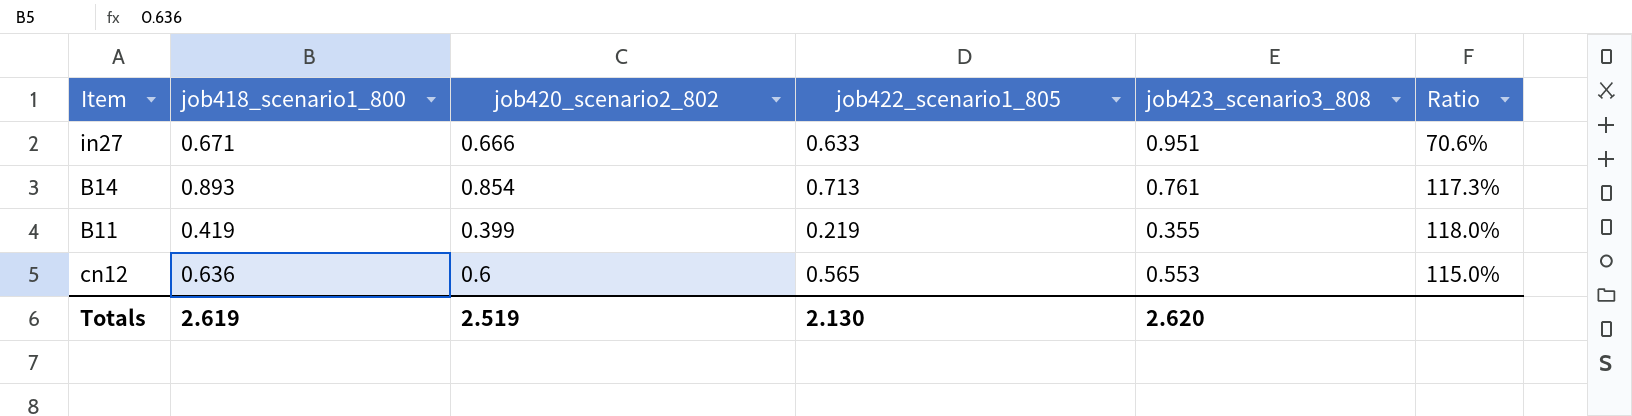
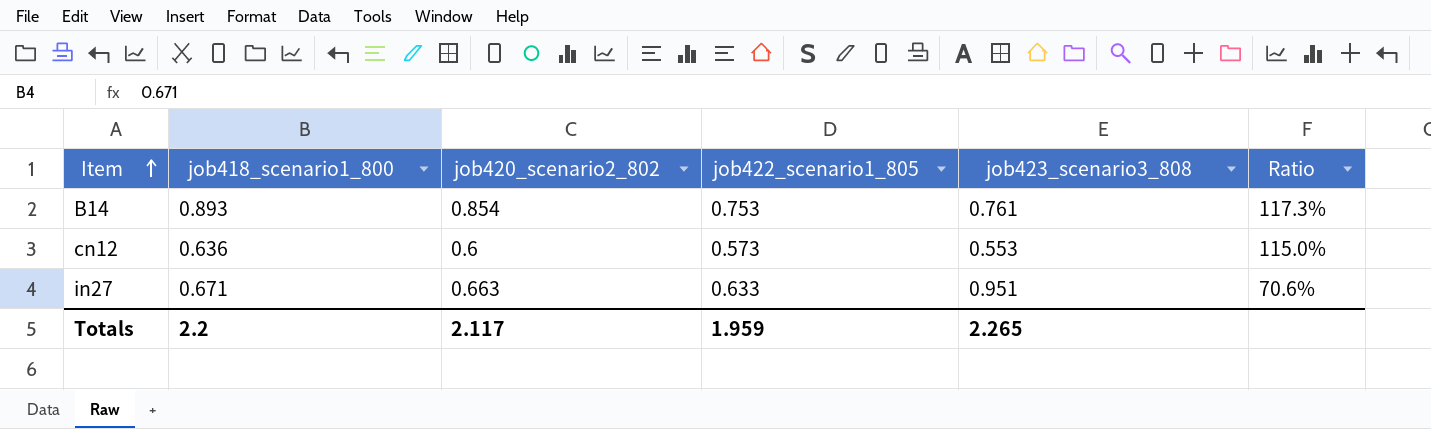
row order: none -> Item ascending
row B11: 0.419 | 0.399 | 0.219 | 0.355 | 118.0% -> none
B14 | job422_scenario1_805: 0.713 -> 0.753
cn12 | job422_scenario1_805: 0.565 -> 0.573
in27 | job420_scenario2_802: 0.666 -> 0.663
Totals | job418_scenario1_800: 2.619 -> 2.2
Totals | job420_scenario2_802: 2.519 -> 2.117
Totals | job422_scenario1_805: 2.130 -> 1.959
Totals | job423_scenario3_808: 2.620 -> 2.265

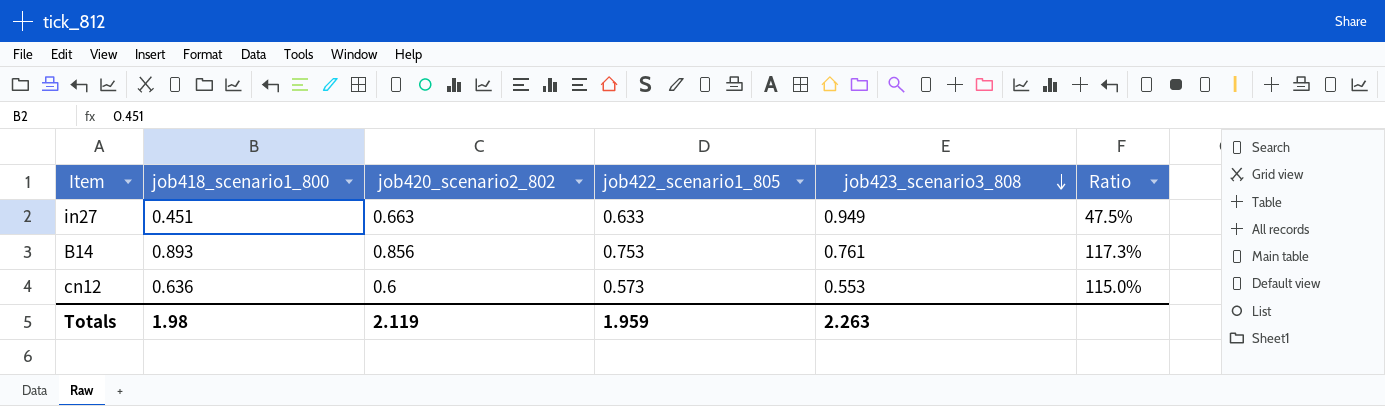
row order: Item ascending -> job423_scenario3_808 descending
in27 | job418_scenario1_800: 0.671 -> 0.451
in27 | job423_scenario3_808: 0.951 -> 0.949
in27 | Ratio: 70.6% -> 47.5%
B14 | job420_scenario2_802: 0.854 -> 0.856
Totals | job418_scenario1_800: 2.2 -> 1.98
Totals | job420_scenario2_802: 2.117 -> 2.119
Totals | job423_scenario3_808: 2.265 -> 2.263

